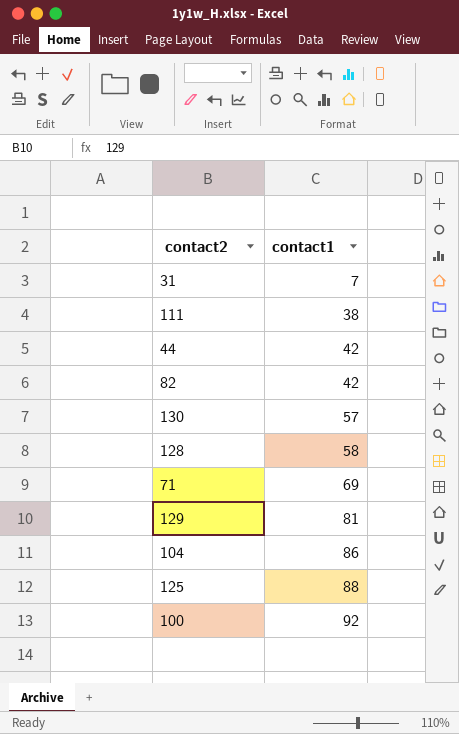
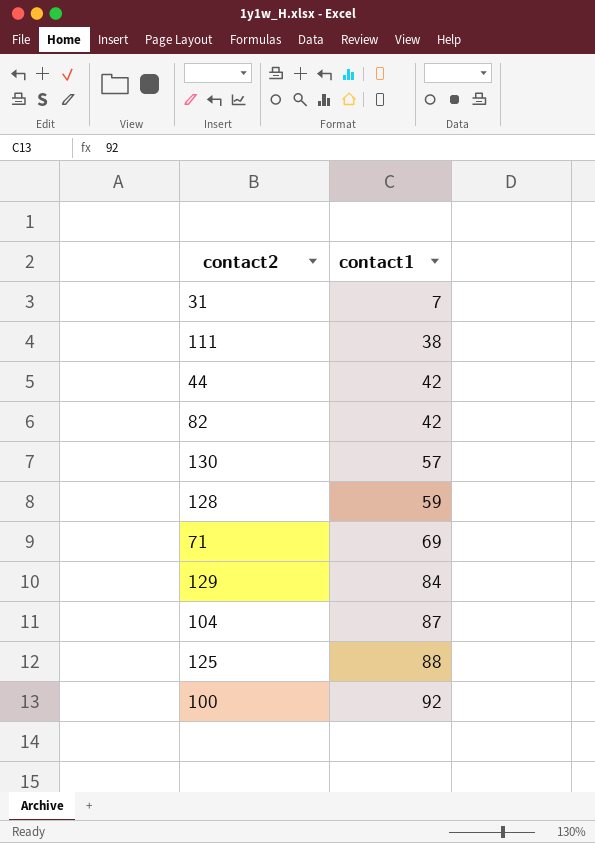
128 | contact1: 58 -> 59
129 | contact1: 81 -> 84
104 | contact1: 86 -> 87

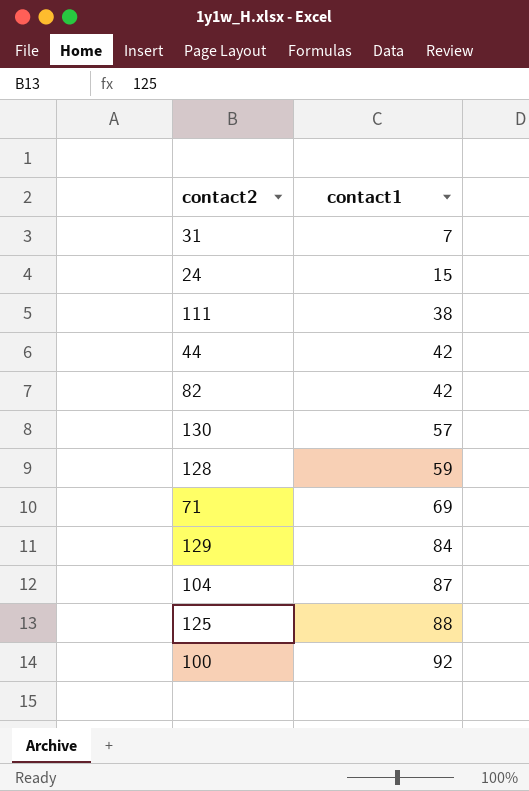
row 24: none -> 15

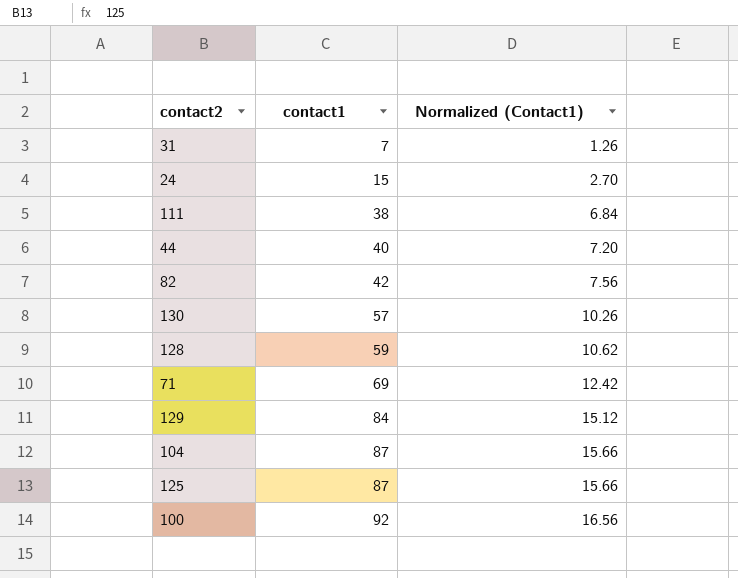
column Normalized (Contact1) | formula: none -> [contact1] * 0.18
44 | contact1: 42 -> 40
125 | contact1: 88 -> 87

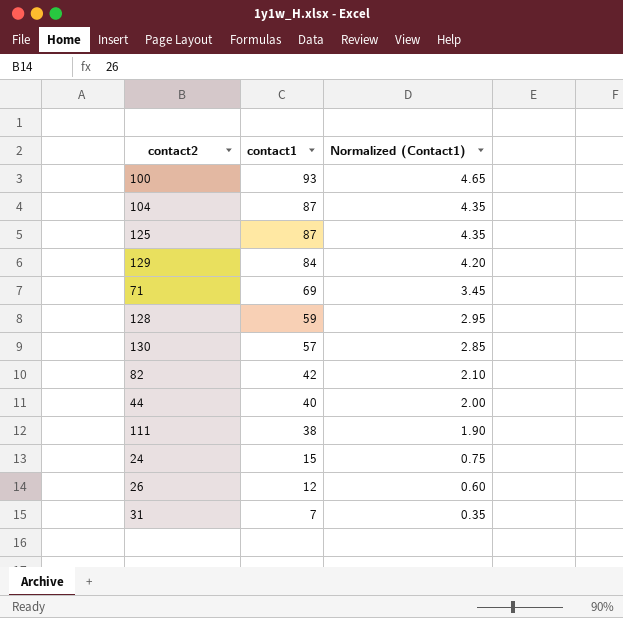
row order: contact1 ascending -> contact1 descending
column Normalized (Contact1) | formula: [contact1] * 0.18 -> [contact1] * 0.05
100 | contact1: 92 -> 93
row 26: none -> 12 | 0.60

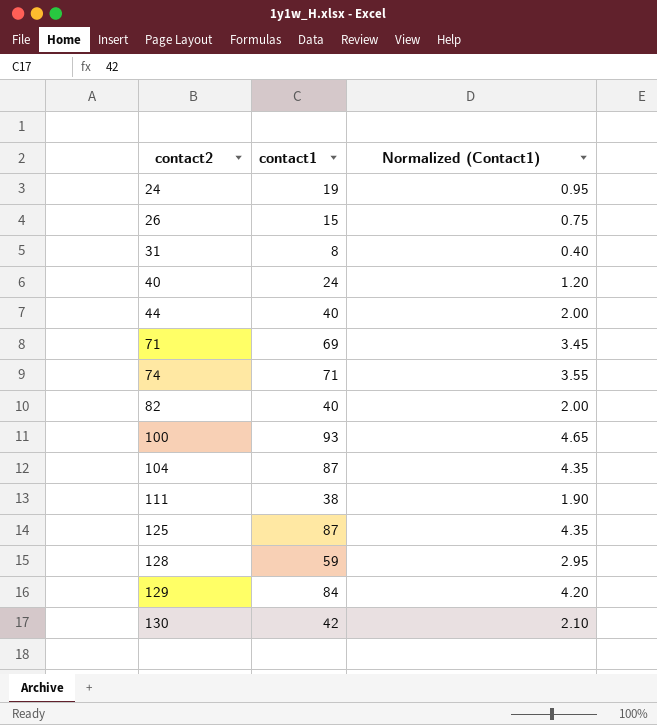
row order: contact1 descending -> contact2 ascending
24 | contact1: 15 -> 19
24 | Normalized (Contact1): 0.75 -> 0.95
26 | contact1: 12 -> 15
26 | Normalized (Contact1): 0.60 -> 0.75
31 | contact1: 7 -> 8
31 | Normalized (Contact1): 0.35 -> 0.40
row 40: none -> 24 | 1.20
row 74: none -> 71 | 3.55
82 | contact1: 42 -> 40
82 | Normalized (Contact1): 2.10 -> 2.00
130 | contact1: 57 -> 42
130 | Normalized (Contact1): 2.85 -> 2.10

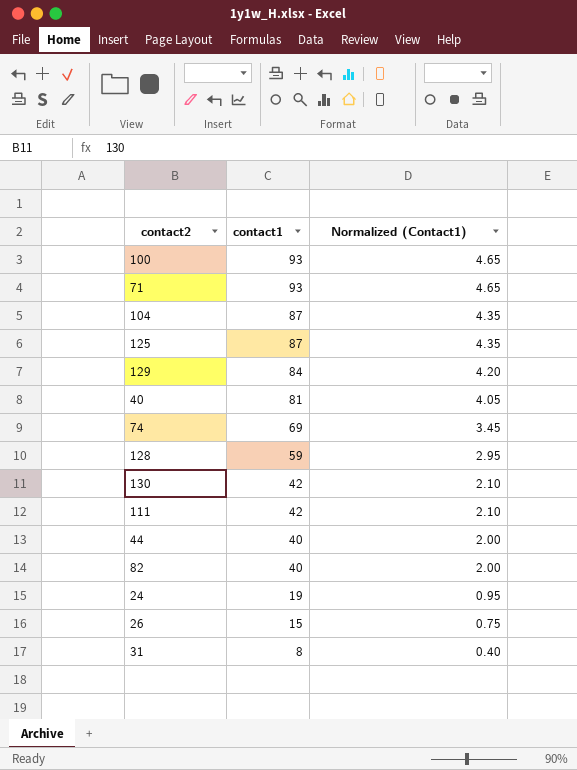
row order: contact2 ascending -> contact1 descending
71 | contact1: 69 -> 93
71 | Normalized (Contact1): 3.45 -> 4.65
40 | contact1: 24 -> 81
40 | Normalized (Contact1): 1.20 -> 4.05
74 | contact1: 71 -> 69
74 | Normalized (Contact1): 3.55 -> 3.45
111 | contact1: 38 -> 42
111 | Normalized (Contact1): 1.90 -> 2.10

